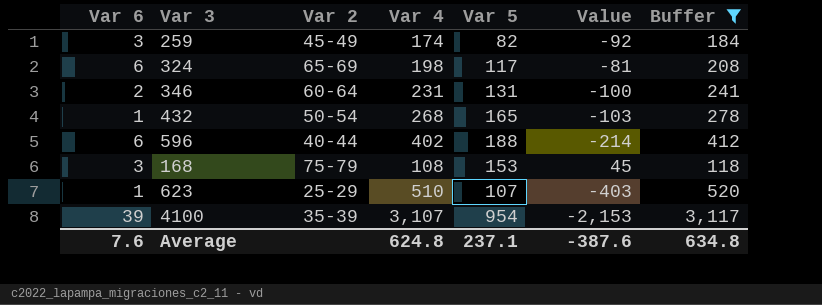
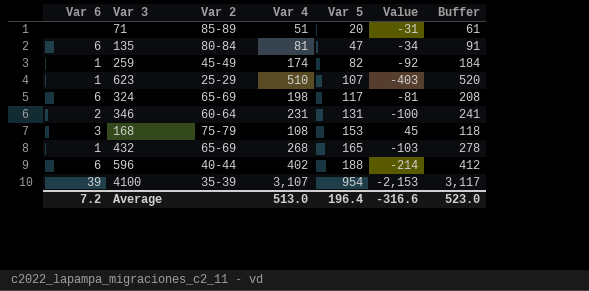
filter: Buffer >= 118 -> none
row order: none -> Var 5 ascending
259 | Var 6: 3 -> 1
432 | Var 2: 50-54 -> 65-69
Average | Var 6: 7.6 -> 7.2
Average | Var 4: 624.8 -> 513.0
Average | Var 5: 237.1 -> 196.4
Average | Value: -387.6 -> -316.6
Average | Buffer: 634.8 -> 523.0

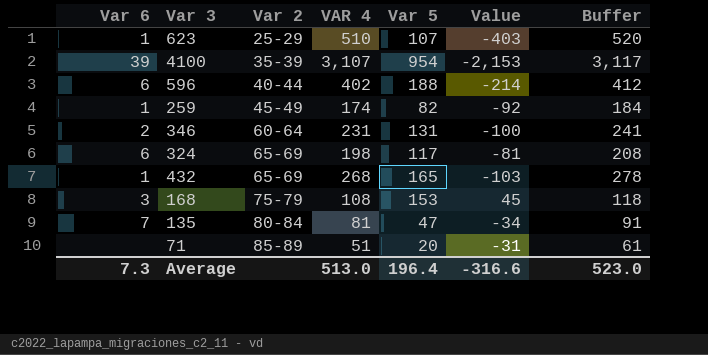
row order: Var 5 ascending -> Var 2 ascending
column name: Var 4 -> VAR 4
135 | Var 6: 6 -> 7
Average | Var 6: 7.2 -> 7.3

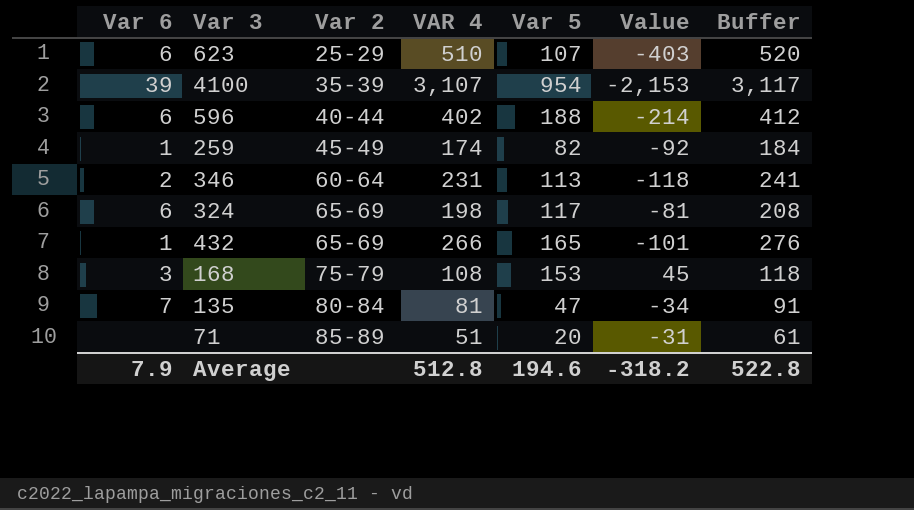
623 | Var 6: 1 -> 6
346 | Var 5: 131 -> 113
346 | Value: -100 -> -118
432 | VAR 4: 268 -> 266
432 | Value: -103 -> -101
432 | Buffer: 278 -> 276
Average | Var 6: 7.3 -> 7.9
Average | VAR 4: 513.0 -> 512.8
Average | Var 5: 196.4 -> 194.6
Average | Value: -316.6 -> -318.2
Average | Buffer: 523.0 -> 522.8

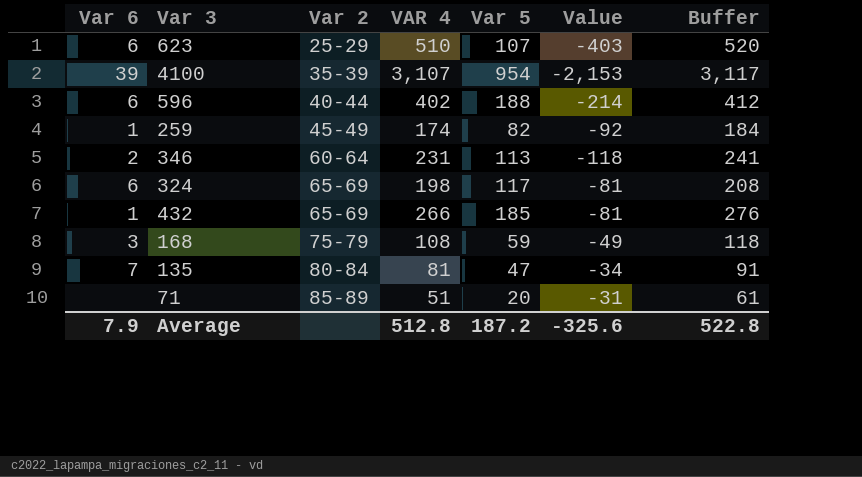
432 | Var 5: 165 -> 185
432 | Value: -101 -> -81
168 | Var 5: 153 -> 59
168 | Value: 45 -> -49
Average | Var 5: 194.6 -> 187.2
Average | Value: -318.2 -> -325.6

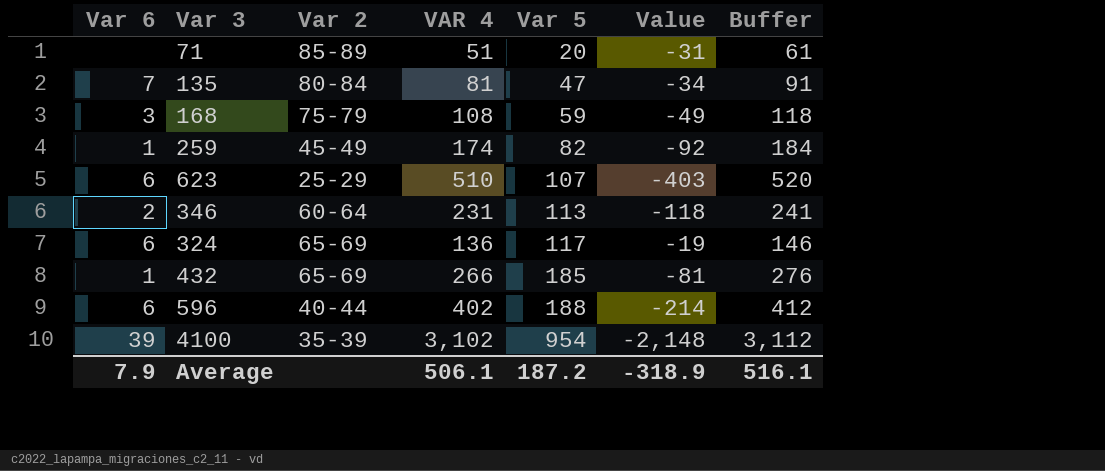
row order: Var 2 ascending -> Var 5 ascending
324 | VAR 4: 198 -> 136
324 | Value: -81 -> -19
324 | Buffer: 208 -> 146
4100 | VAR 4: 3,107 -> 3,102
4100 | Value: -2,153 -> -2,148
4100 | Buffer: 3,117 -> 3,112
Average | VAR 4: 512.8 -> 506.1
Average | Value: -325.6 -> -318.9
Average | Buffer: 522.8 -> 516.1

